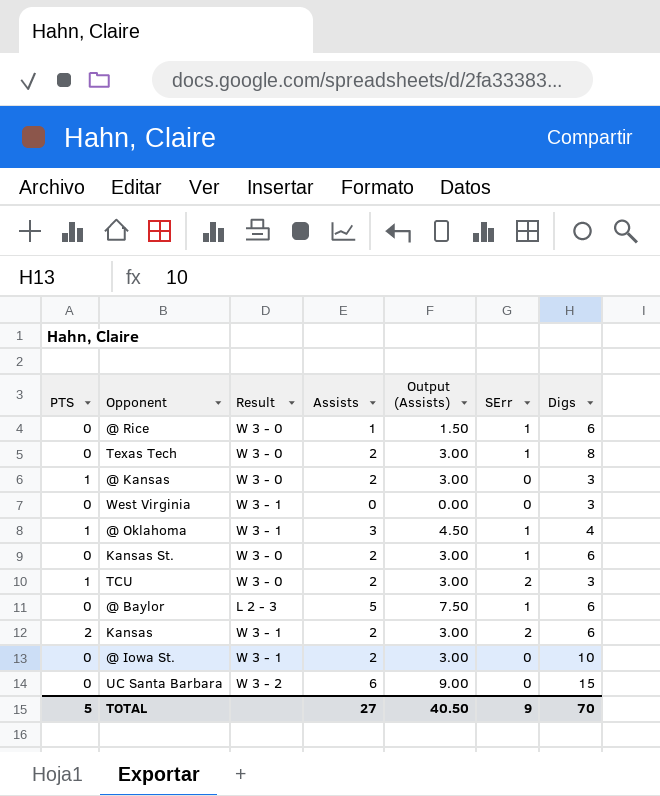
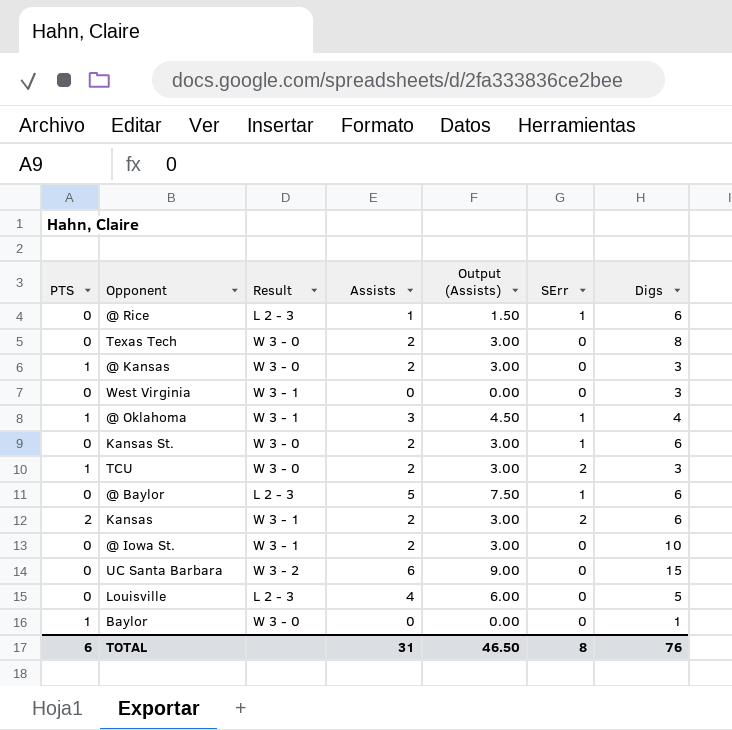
@ Rice | Result: W 3 - 0 -> L 2 - 3
Texas Tech | SErr: 1 -> 0
row Louisville: none -> 0 | L 2 - 3 | 4 | 6.00 | 0 | 5
row Baylor: none -> 1 | W 3 - 0 | 0 | 0.00 | 0 | 1
TOTAL | PTS: 5 -> 6
TOTAL | Assists: 27 -> 31
TOTAL | Output (Assists): 40.50 -> 46.50
TOTAL | SErr: 9 -> 8
TOTAL | Digs: 70 -> 76

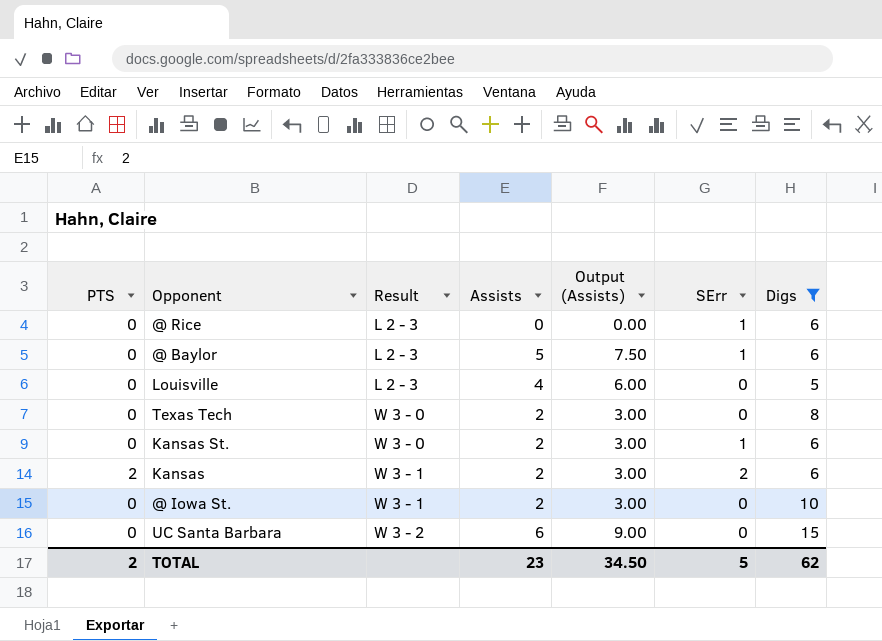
filter: none -> Digs >= 5
row order: none -> Result ascending
@ Rice | Assists: 1 -> 0
@ Rice | Output (Assists): 1.50 -> 0.00
TOTAL | PTS: 6 -> 2
TOTAL | Assists: 31 -> 23
TOTAL | Output (Assists): 46.50 -> 34.50
TOTAL | SErr: 8 -> 5
TOTAL | Digs: 76 -> 62

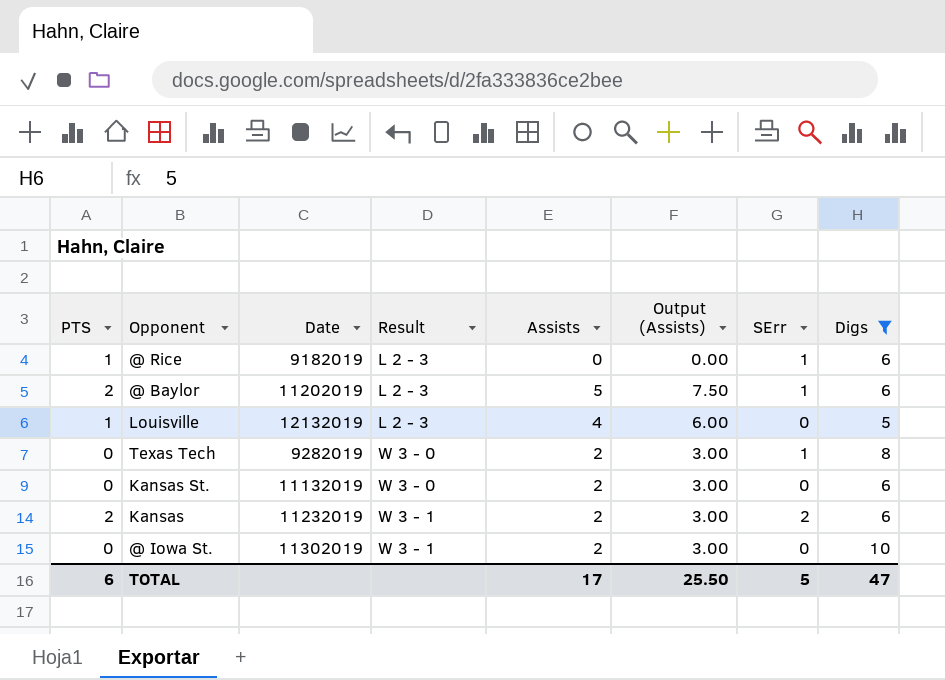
column Date | position: none -> 3
row UC Santa Barbara: 0 | W 3 - 2 | 6 | 9.00 | 0 | 15 -> none
@ Rice | PTS: 0 -> 1
@ Baylor | PTS: 0 -> 2
Louisville | PTS: 0 -> 1
Texas Tech | SErr: 0 -> 1
Kansas St. | SErr: 1 -> 0
TOTAL | PTS: 2 -> 6
TOTAL | Assists: 23 -> 17
TOTAL | Output (Assists): 34.50 -> 25.50
TOTAL | Digs: 62 -> 47

